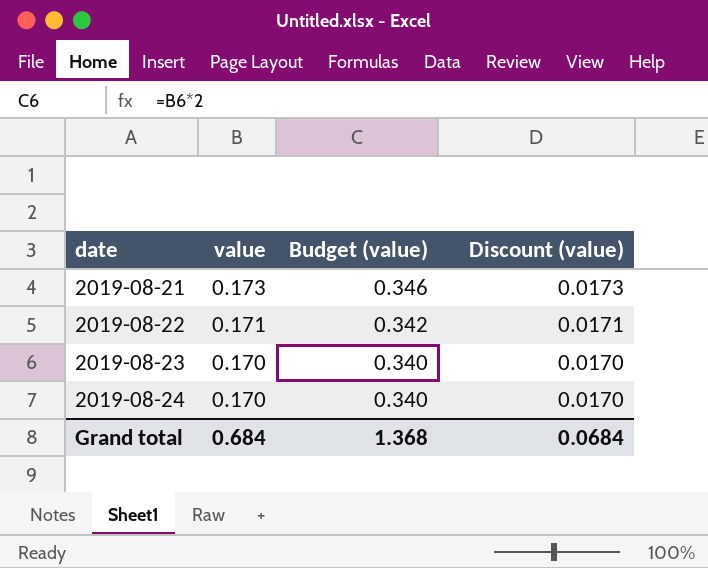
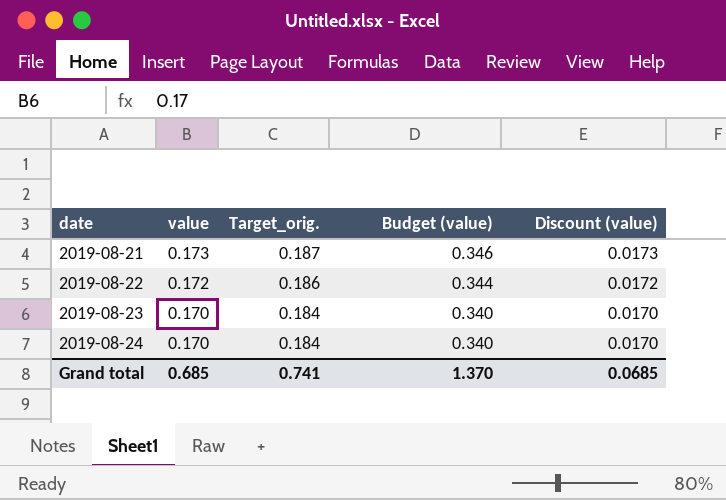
column Target_orig. | formula: none -> [value] * 1.08
2019-08-22 | value: 0.171 -> 0.172
2019-08-22 | Budget (value): 0.342 -> 0.344
2019-08-22 | Discount (value): 0.0171 -> 0.0172
Grand total | value: 0.684 -> 0.685
Grand total | Budget (value): 1.368 -> 1.370
Grand total | Discount (value): 0.0684 -> 0.0685

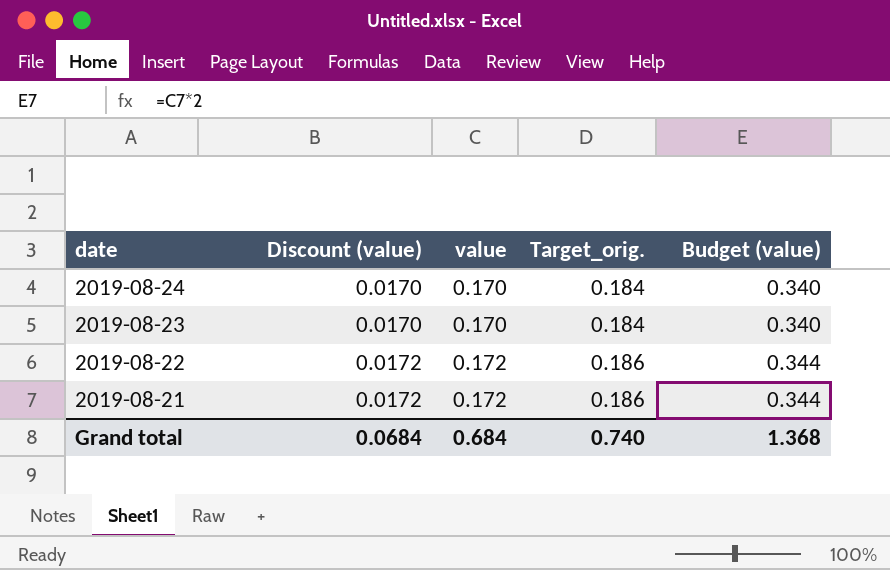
row order: date ascending -> date descending
column Discount (value) | position: 5 -> 2
2019-08-21 | Discount (value): 0.0173 -> 0.0172
2019-08-21 | value: 0.173 -> 0.172
2019-08-21 | Target_orig.: 0.187 -> 0.186
2019-08-21 | Budget (value): 0.346 -> 0.344
Grand total | Discount (value): 0.0685 -> 0.0684
Grand total | value: 0.685 -> 0.684
Grand total | Target_orig.: 0.741 -> 0.740
Grand total | Budget (value): 1.370 -> 1.368

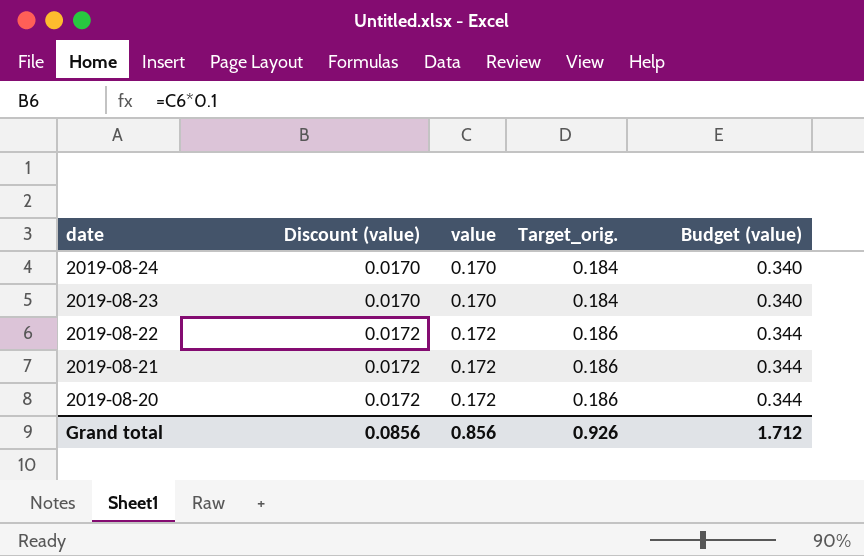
row 2019-08-20: none -> 0.0172 | 0.172 | 0.186 | 0.344
Grand total | Discount (value): 0.0684 -> 0.0856
Grand total | value: 0.684 -> 0.856
Grand total | Target_orig.: 0.740 -> 0.926
Grand total | Budget (value): 1.368 -> 1.712

